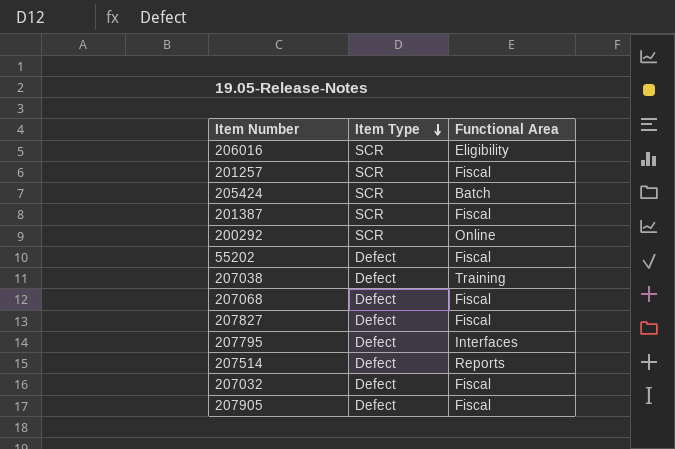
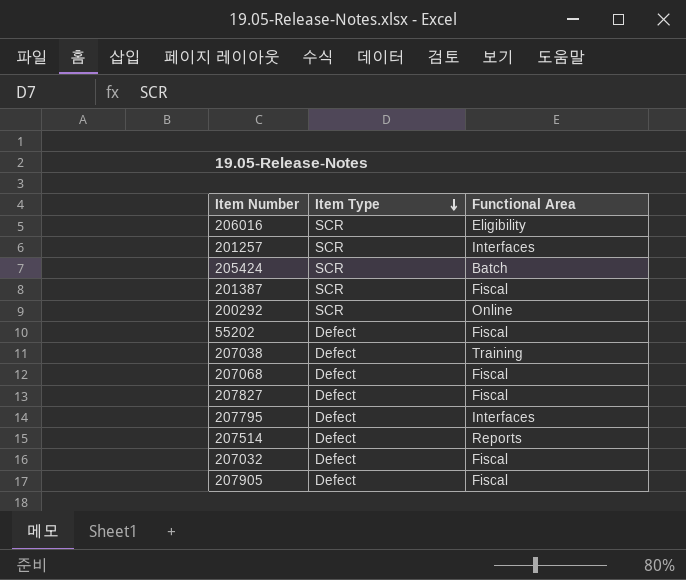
201257 | Functional Area: Fiscal -> Interfaces

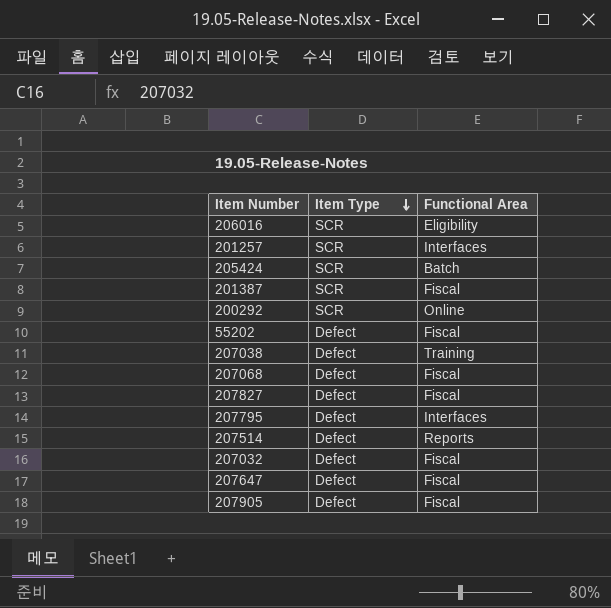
row 207647: none -> Defect | Fiscal

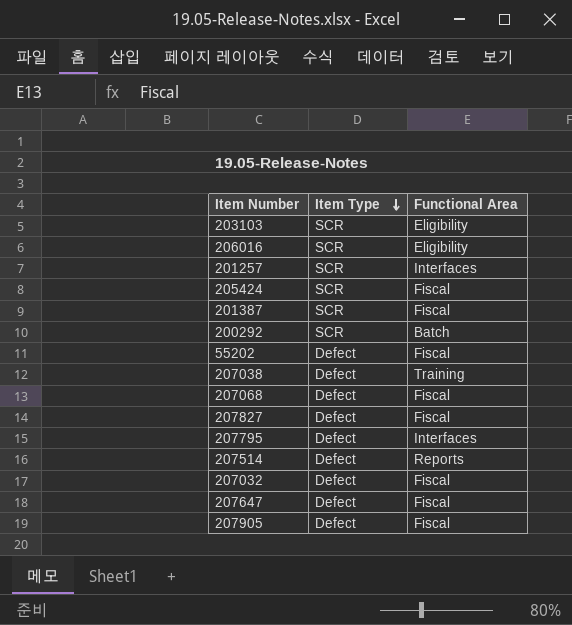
row 203103: none -> SCR | Eligibility
205424 | Functional Area: Batch -> Fiscal
200292 | Functional Area: Online -> Batch

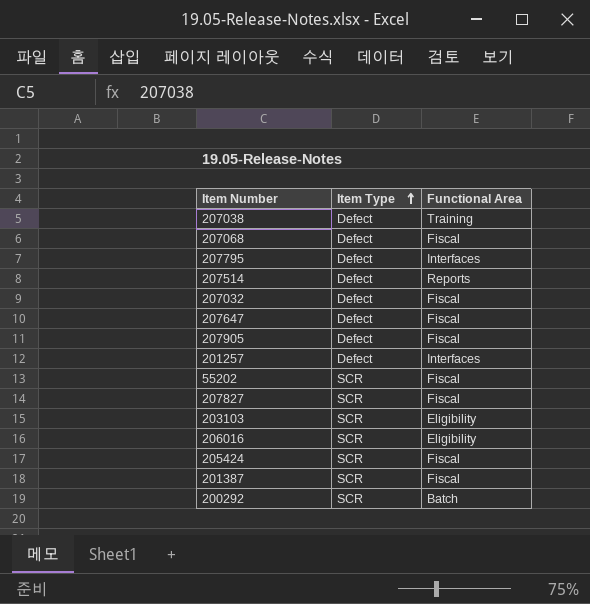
row order: Item Type descending -> Item Type ascending
201257 | Item Type: SCR -> Defect
55202 | Item Type: Defect -> SCR
207827 | Item Type: Defect -> SCR

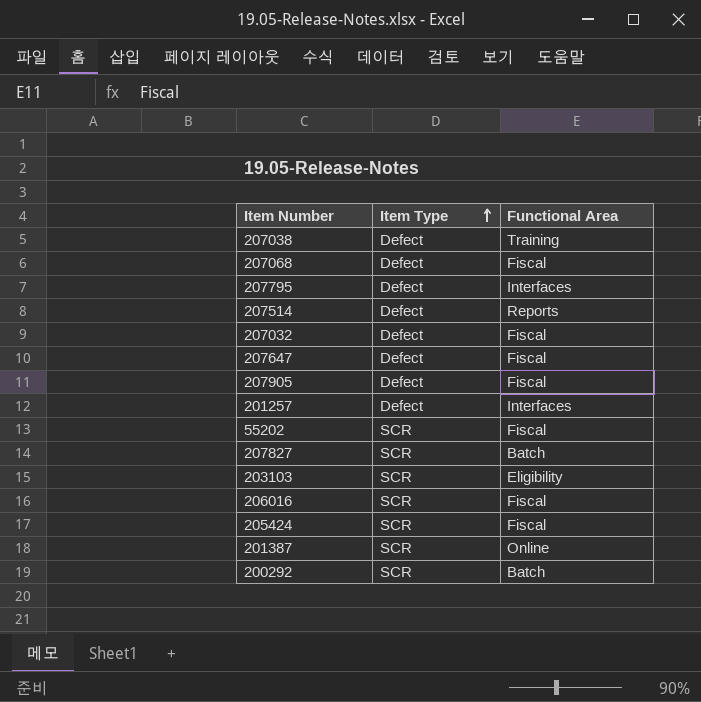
207827 | Functional Area: Fiscal -> Batch
206016 | Functional Area: Eligibility -> Fiscal
201387 | Functional Area: Fiscal -> Online

